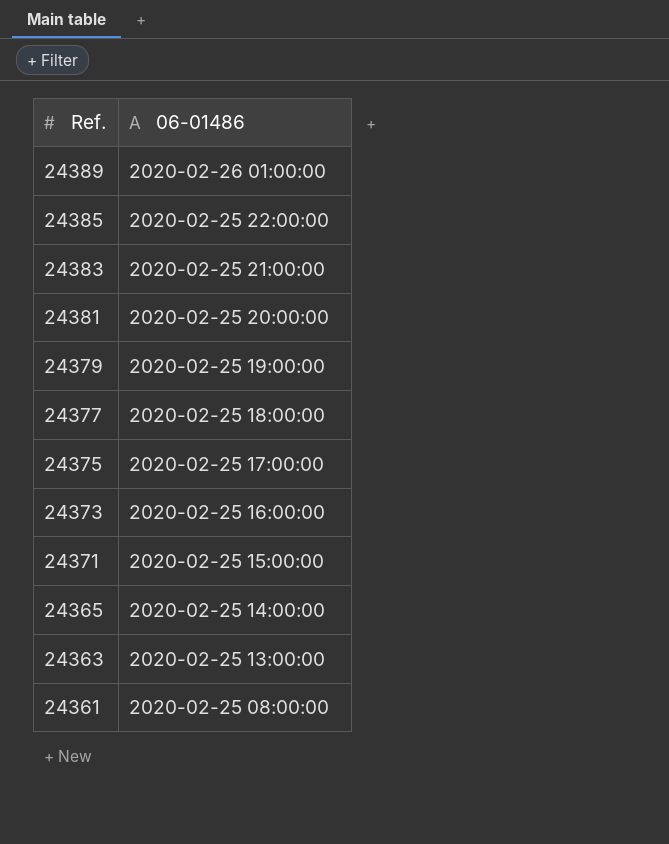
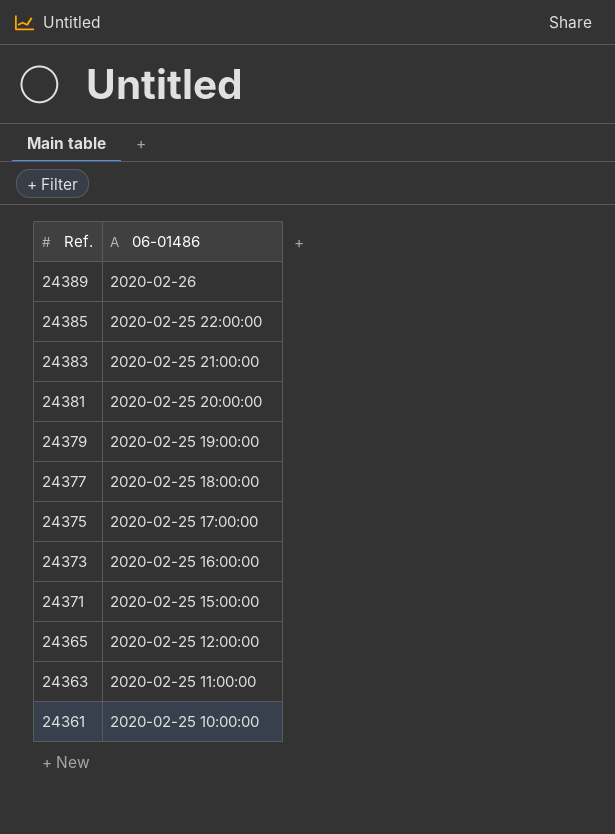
24389 | 06-01486: 2020-02-26 01:00:00 -> 2020-02-26
24365 | 06-01486: 2020-02-25 14:00:00 -> 2020-02-25 12:00:00
24363 | 06-01486: 2020-02-25 13:00:00 -> 2020-02-25 11:00:00
24361 | 06-01486: 2020-02-25 08:00:00 -> 2020-02-25 10:00:00

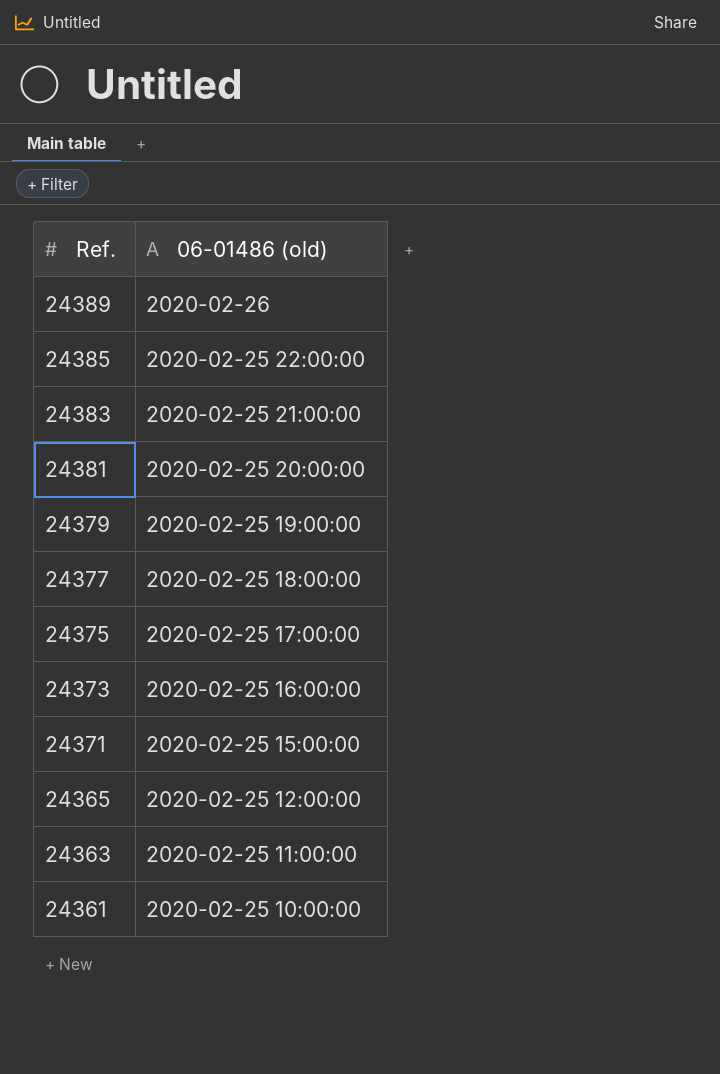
column name: 06-01486 -> 06-01486 (old)

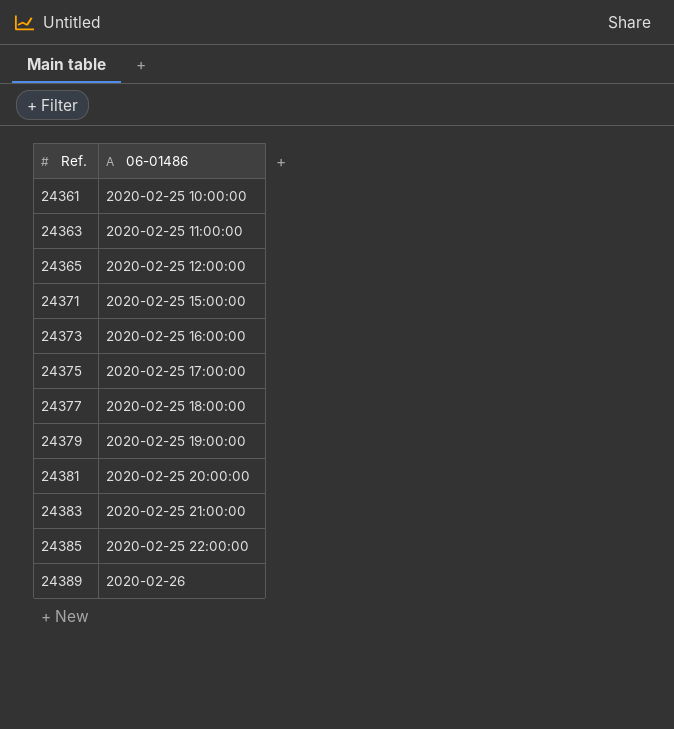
row order: Ref. descending -> Ref. ascending
column name: 06-01486 (old) -> 06-01486

